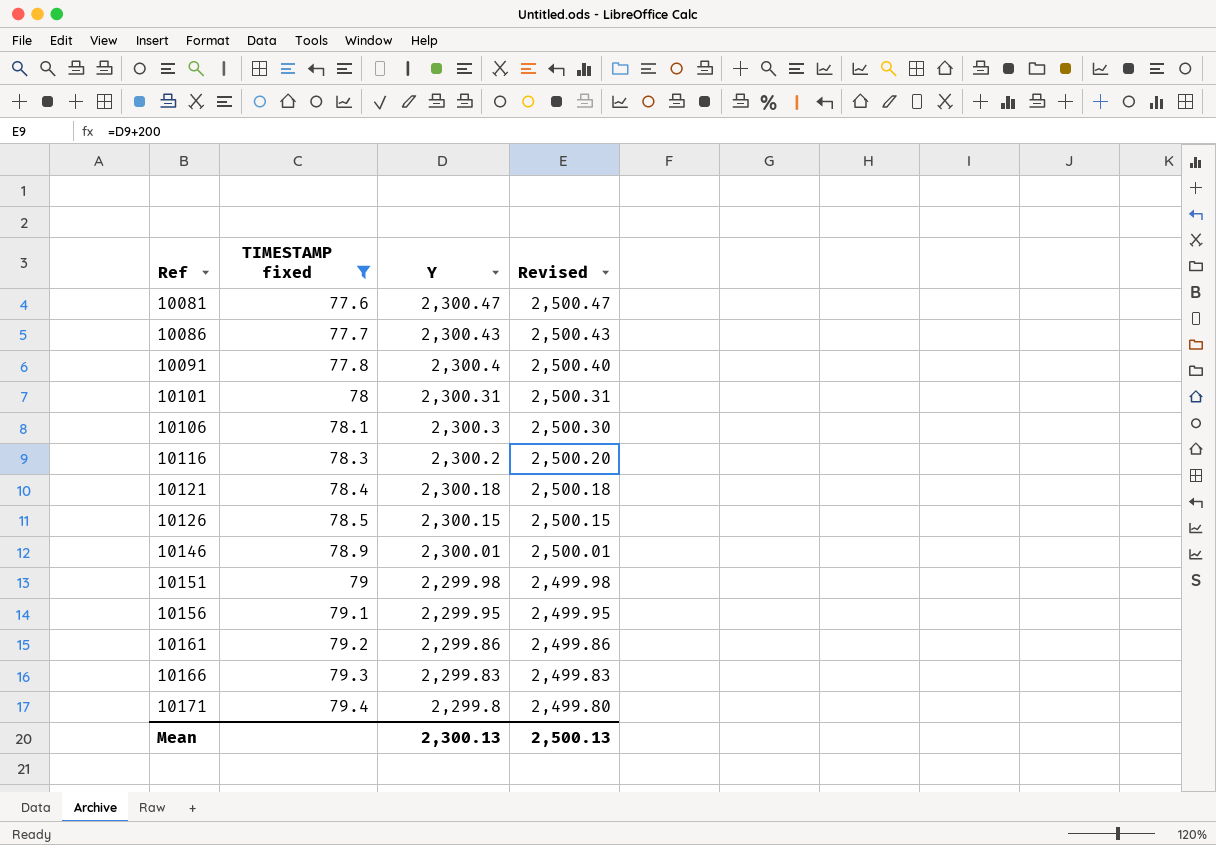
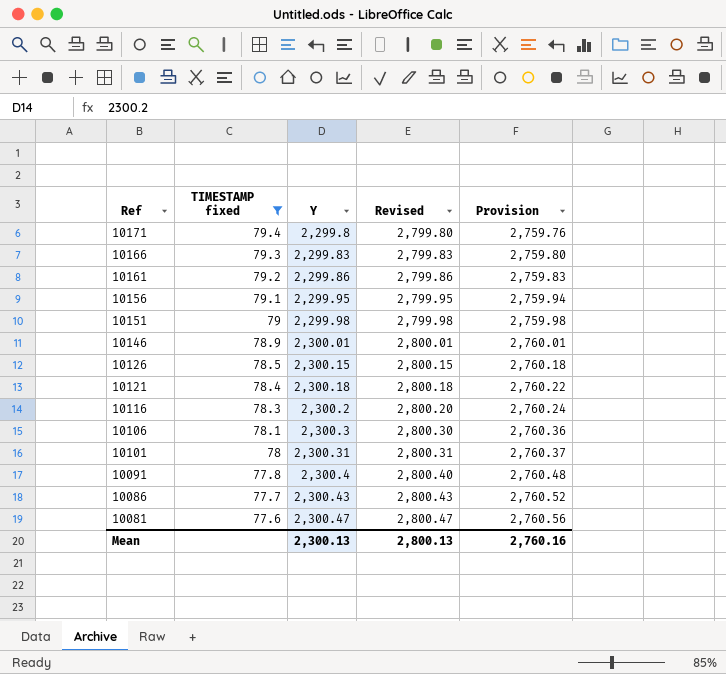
row order: Ref ascending -> Ref descending
column Revised | formula: [Y] + 200 -> [Y] + 500
column Provision | formula: none -> [Y] * 1.2
Mean | Revised: 2,500.13 -> 2,800.13

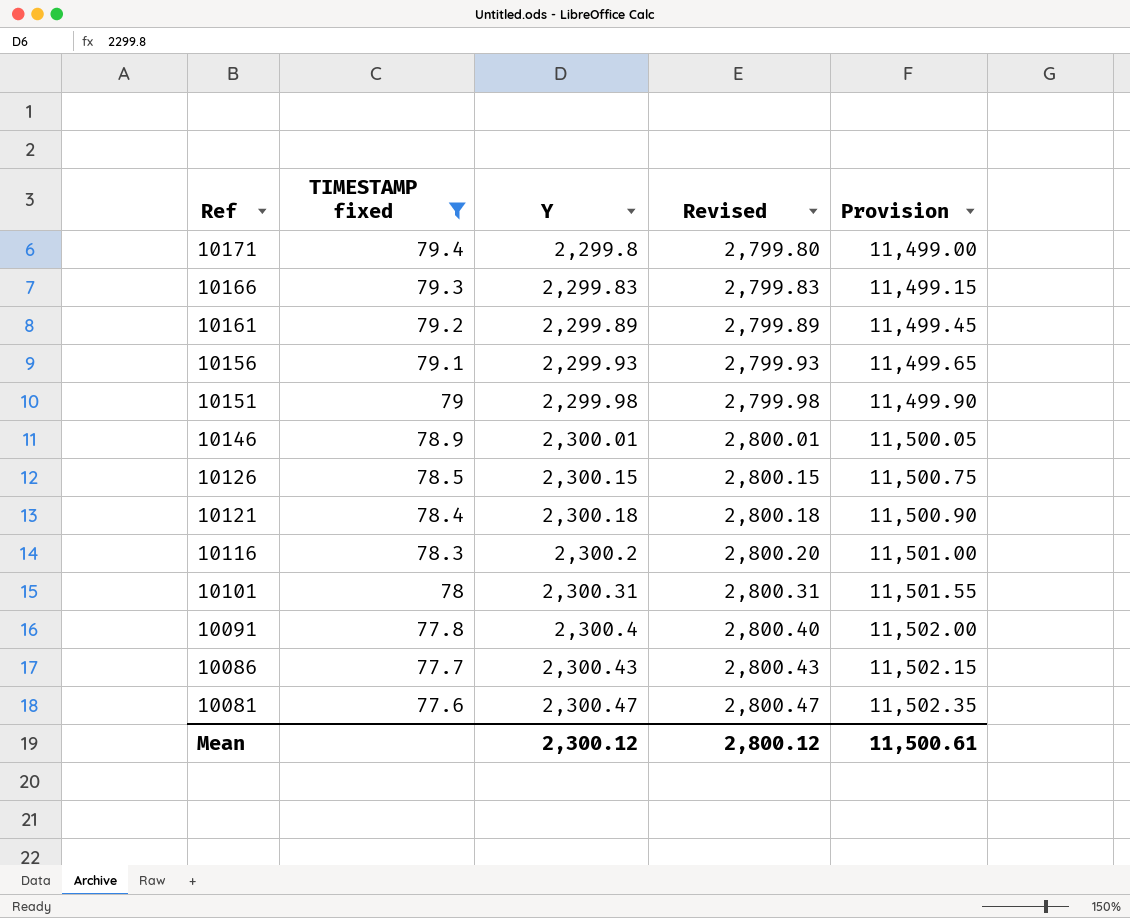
column Provision | formula: [Y] * 1.2 -> [Y] * 5
row 10106: 78.1 | 2,300.3 | 2,800.30 | 2,760.36 -> none
10161 | Y: 2,299.86 -> 2,299.89
10161 | Revised: 2,799.86 -> 2,799.89
10156 | Y: 2,299.95 -> 2,299.93
10156 | Revised: 2,799.95 -> 2,799.93
Mean | Y: 2,300.13 -> 2,300.12
Mean | Revised: 2,800.13 -> 2,800.12
Mean | Provision: 2,760.16 -> 11,500.61

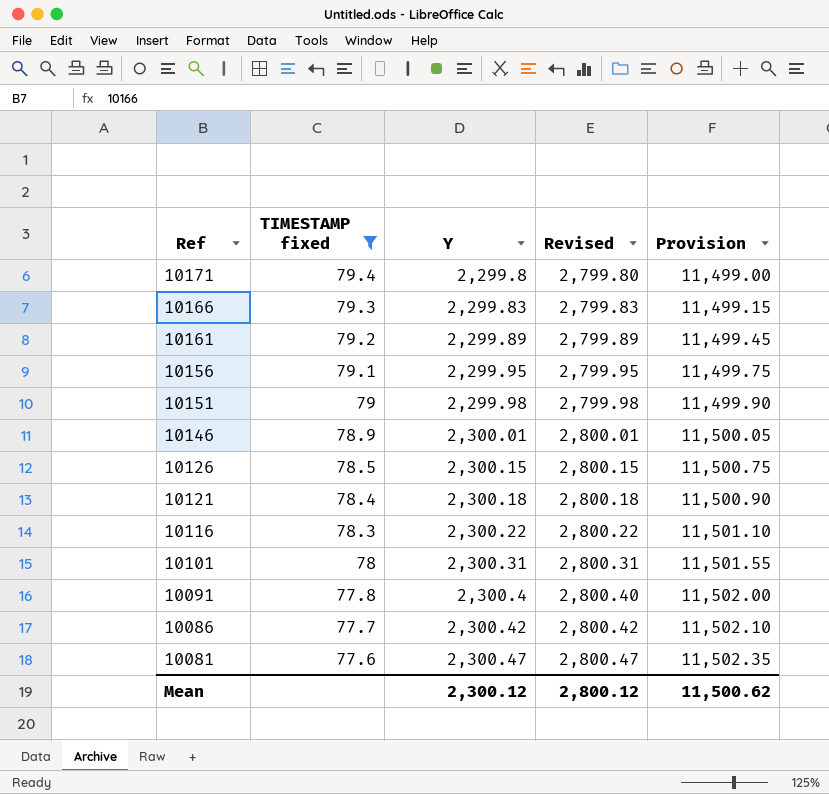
10156 | Y: 2,299.93 -> 2,299.95
10156 | Revised: 2,799.93 -> 2,799.95
10156 | Provision: 11,499.65 -> 11,499.75
10116 | Y: 2,300.2 -> 2,300.22
10116 | Revised: 2,800.20 -> 2,800.22
10116 | Provision: 11,501.00 -> 11,501.10
10086 | Y: 2,300.43 -> 2,300.42
10086 | Revised: 2,800.43 -> 2,800.42
10086 | Provision: 11,502.15 -> 11,502.10
Mean | Provision: 11,500.61 -> 11,500.62

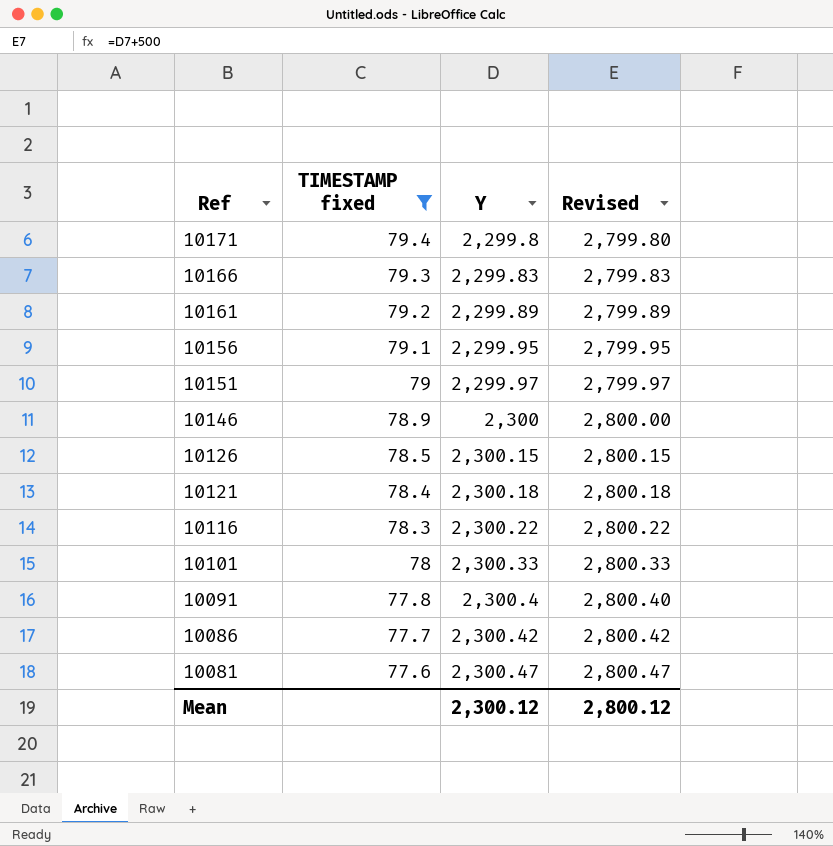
column Provision | formula: [Y] * 5 -> none
10151 | Y: 2,299.98 -> 2,299.97
10151 | Revised: 2,799.98 -> 2,799.97
10146 | Y: 2,300.01 -> 2,300
10146 | Revised: 2,800.01 -> 2,800.00
10101 | Y: 2,300.31 -> 2,300.33
10101 | Revised: 2,800.31 -> 2,800.33

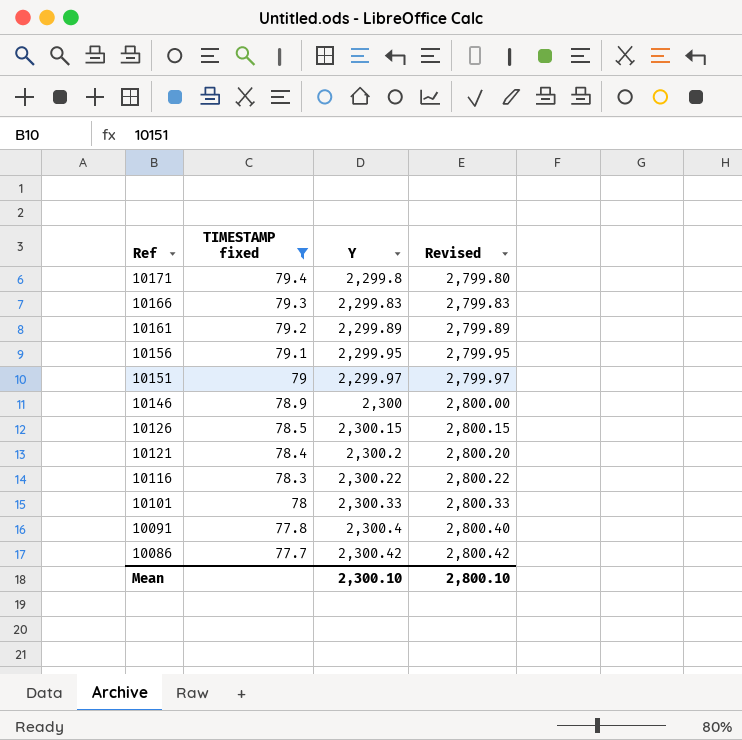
row 10081: 77.6 | 2,300.47 | 2,800.47 -> none
10121 | Y: 2,300.18 -> 2,300.2
10121 | Revised: 2,800.18 -> 2,800.20
Mean | Y: 2,300.12 -> 2,300.10
Mean | Revised: 2,800.12 -> 2,800.10

